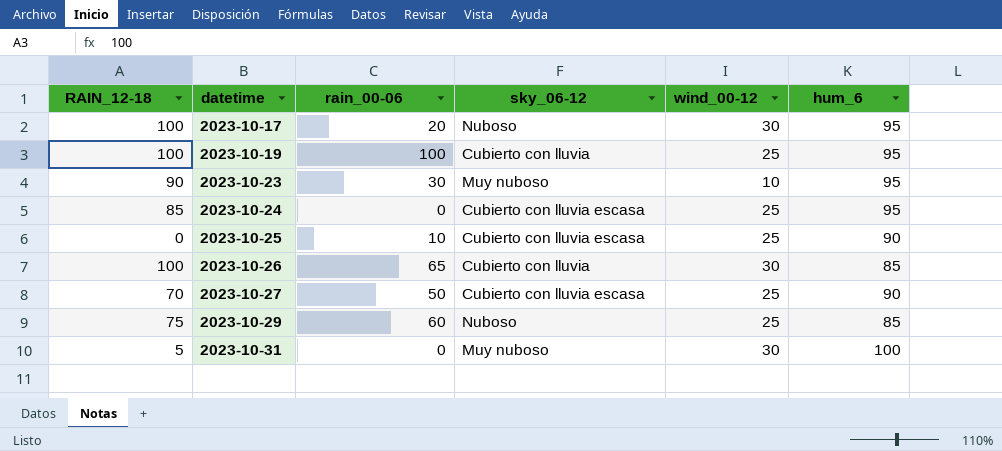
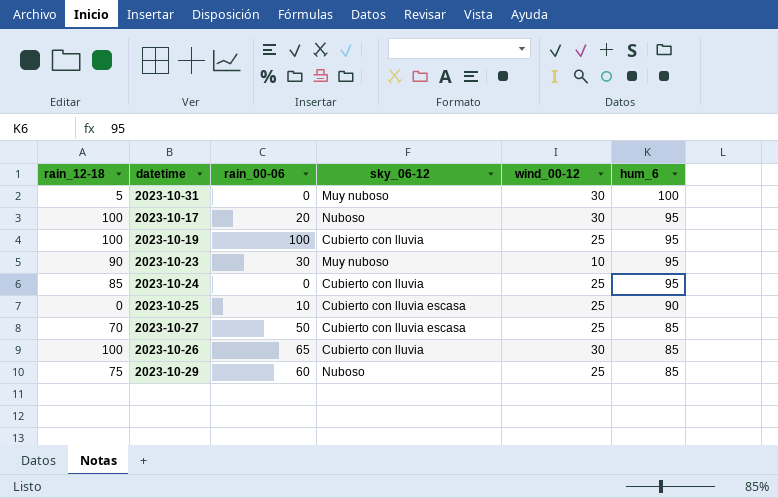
row order: datetime ascending -> hum_6 descending
column name: RAIN_12-18 -> rain_12-18
2023-10-24 | sky_06-12: Cubierto con lluvia escasa -> Cubierto con lluvia
2023-10-27 | hum_6: 90 -> 85

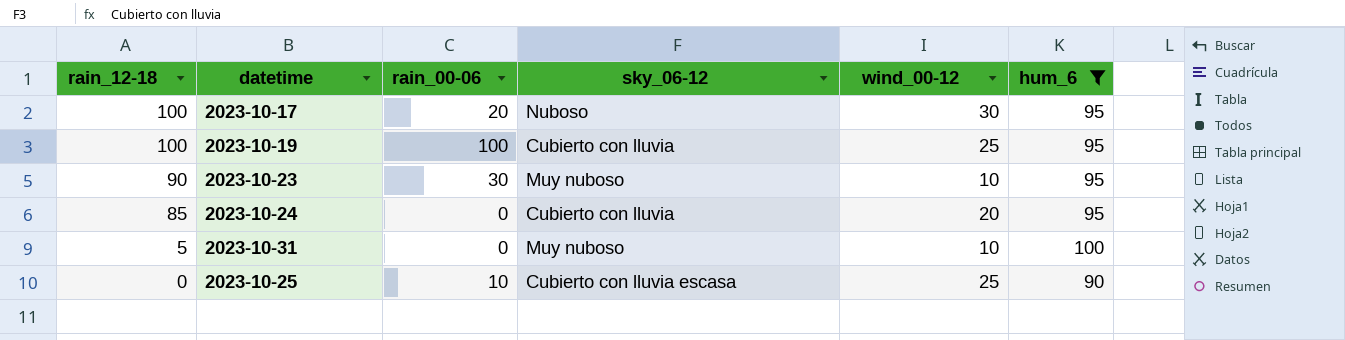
filter: none -> hum_6 != 85
row order: hum_6 descending -> rain_12-18 descending
2023-10-24 | wind_00-12: 25 -> 20
2023-10-31 | wind_00-12: 30 -> 10

